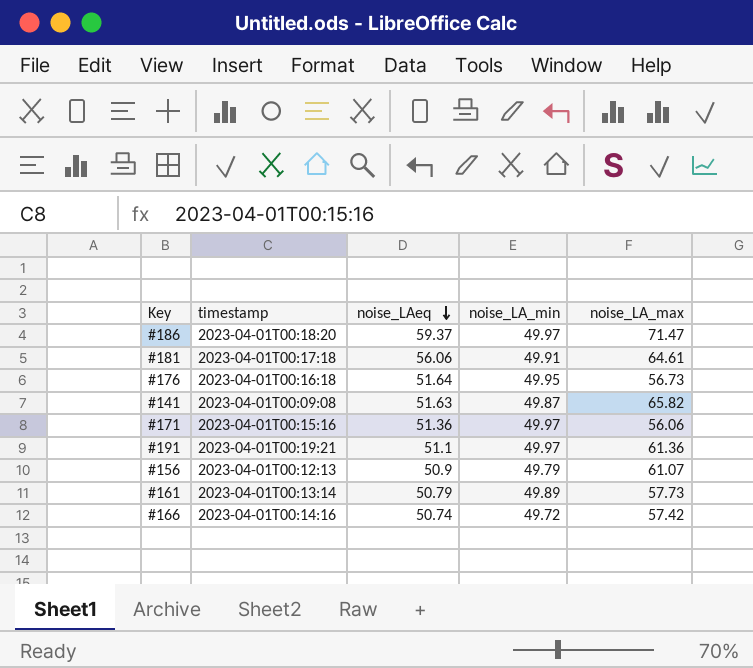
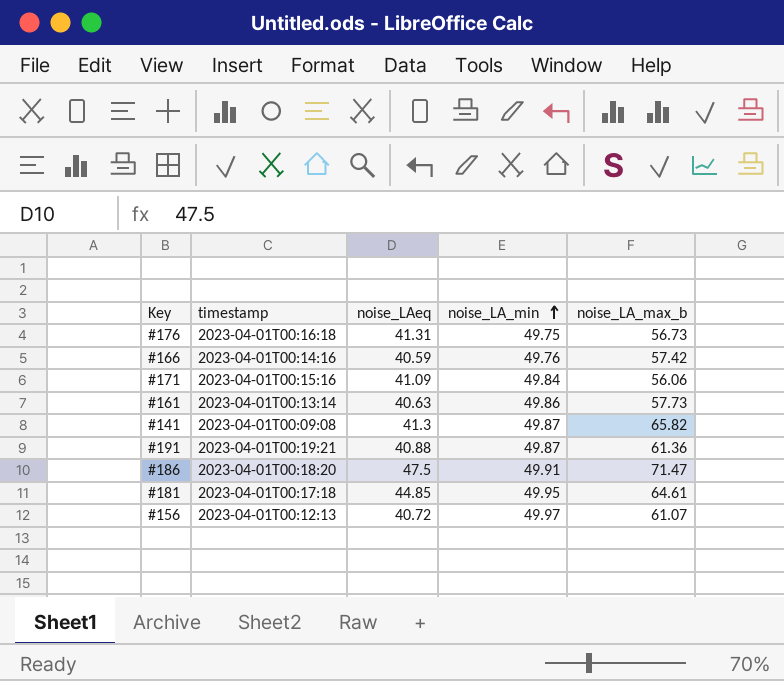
row order: noise_LAeq descending -> noise_LA_min ascending
column name: noise_LA_max -> noise_LA_max_b
#176 | noise_LAeq: 51.64 -> 41.31
#176 | noise_LA_min: 49.95 -> 49.75
#166 | noise_LAeq: 50.74 -> 40.59
#166 | noise_LA_min: 49.72 -> 49.76
#171 | noise_LAeq: 51.36 -> 41.09
#171 | noise_LA_min: 49.97 -> 49.84
#161 | noise_LAeq: 50.79 -> 40.63
#161 | noise_LA_min: 49.89 -> 49.86
#141 | noise_LAeq: 51.63 -> 41.3
#191 | noise_LAeq: 51.1 -> 40.88
#191 | noise_LA_min: 49.97 -> 49.87
#186 | noise_LAeq: 59.37 -> 47.5
#186 | noise_LA_min: 49.97 -> 49.91
#181 | noise_LAeq: 56.06 -> 44.85
#181 | noise_LA_min: 49.91 -> 49.95
#156 | noise_LAeq: 50.9 -> 40.72
#156 | noise_LA_min: 49.79 -> 49.97

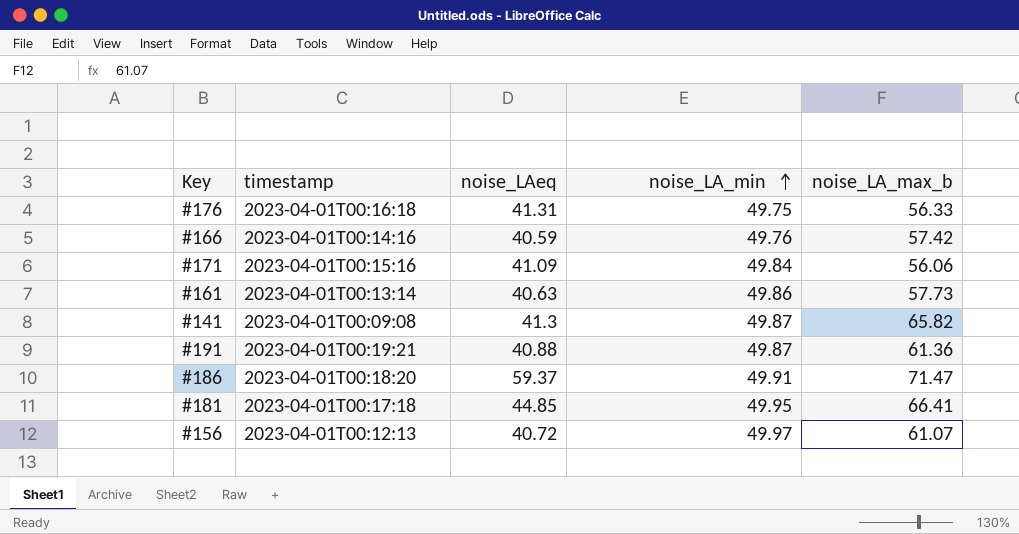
#176 | noise_LA_max_b: 56.73 -> 56.33
#186 | noise_LAeq: 47.5 -> 59.37
#181 | noise_LA_max_b: 64.61 -> 66.41

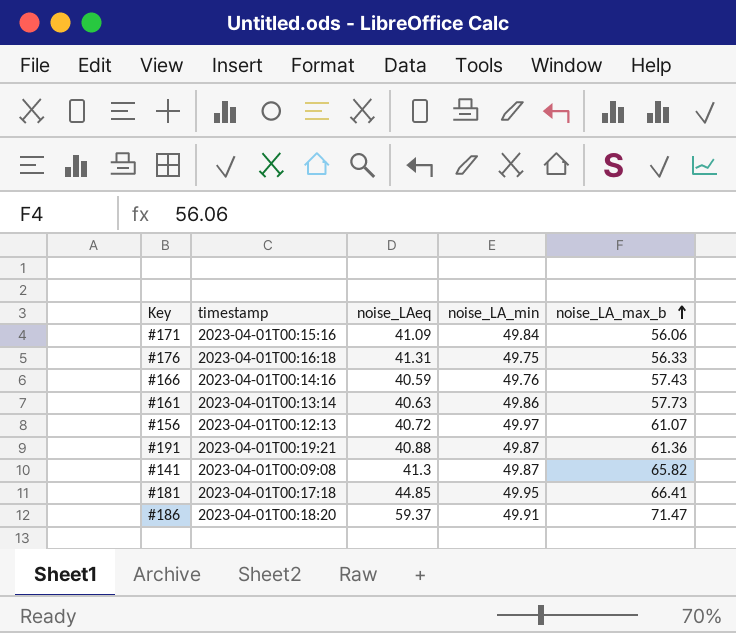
row order: noise_LA_min ascending -> noise_LA_max_b ascending
#166 | noise_LA_max_b: 57.42 -> 57.43

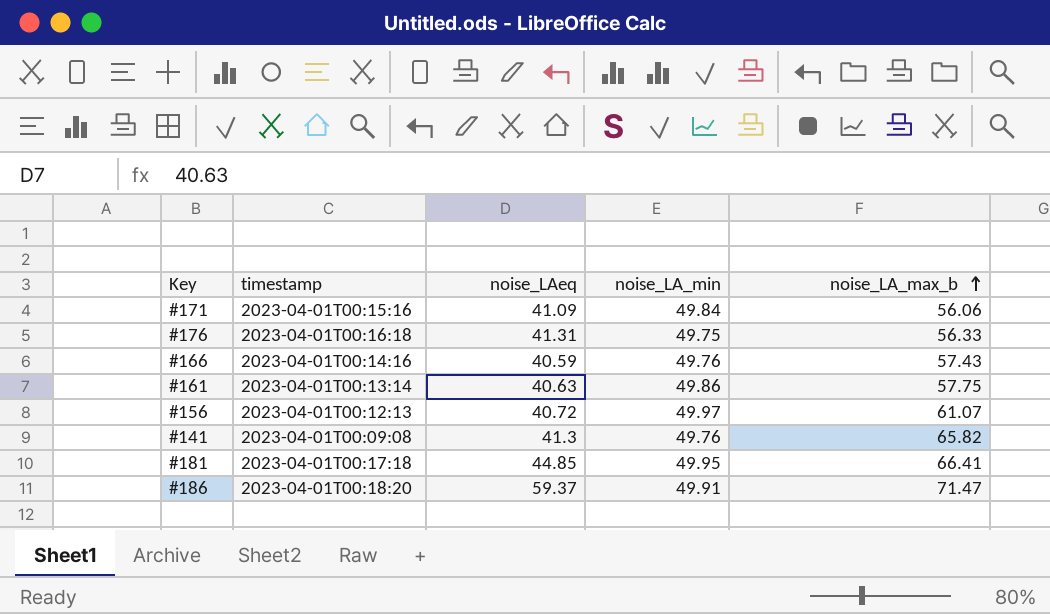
row #191: 2023-04-01T00:19:21 | 40.88 | 49.87 | 61.36 -> none
#161 | noise_LA_max_b: 57.73 -> 57.75
#141 | noise_LA_min: 49.87 -> 49.76

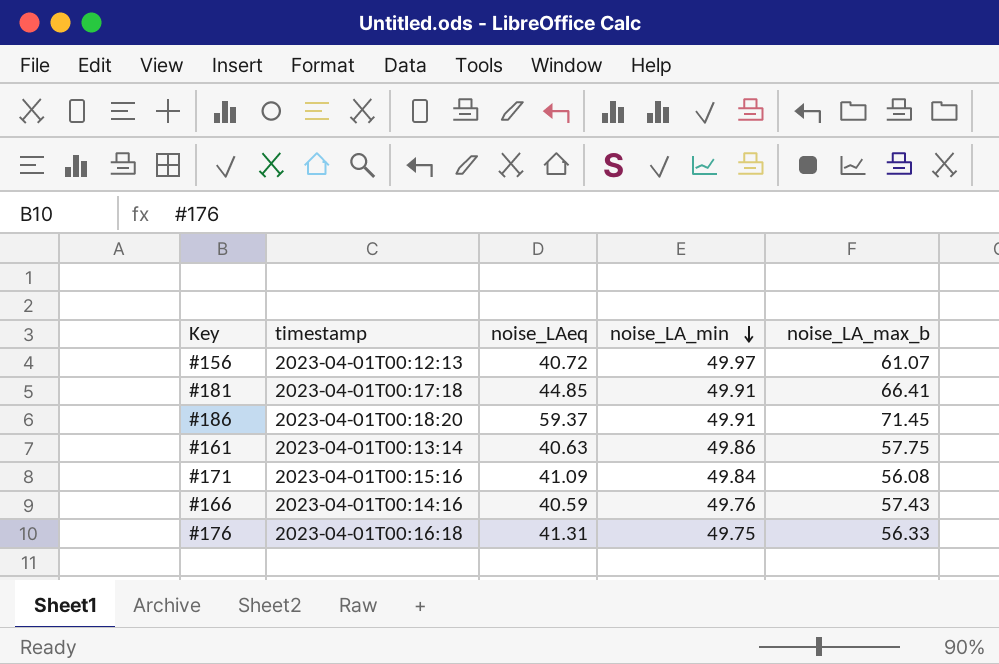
row order: noise_LA_max_b ascending -> noise_LA_min descending
row #141: 2023-04-01T00:09:08 | 41.3 | 49.76 | 65.82 -> none
#181 | noise_LA_min: 49.95 -> 49.91
#186 | noise_LA_max_b: 71.47 -> 71.45
#171 | noise_LA_max_b: 56.06 -> 56.08

